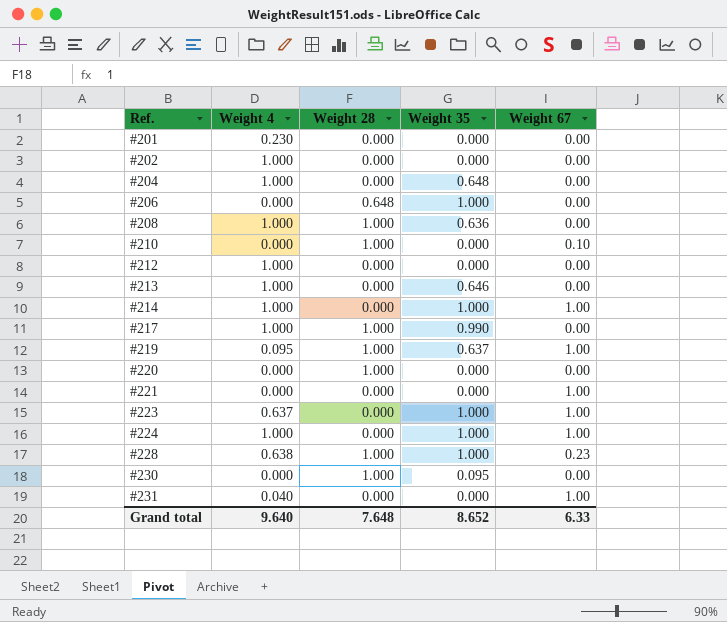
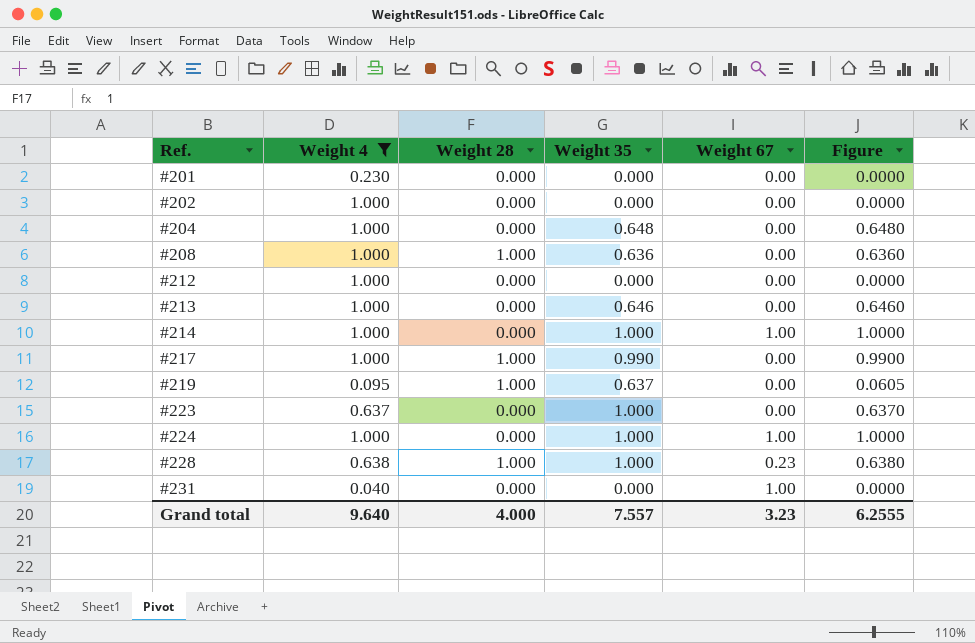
filter: none -> Weight 4 != 0.000
column Figure | formula: none -> [Weight 4] * [Weight 35]
#219 | Weight 67: 1.00 -> 0.00
#223 | Weight 67: 1.00 -> 0.00
Grand total | Weight 28: 7.648 -> 4.000
Grand total | Weight 35: 8.652 -> 7.557
Grand total | Weight 67: 6.33 -> 3.23

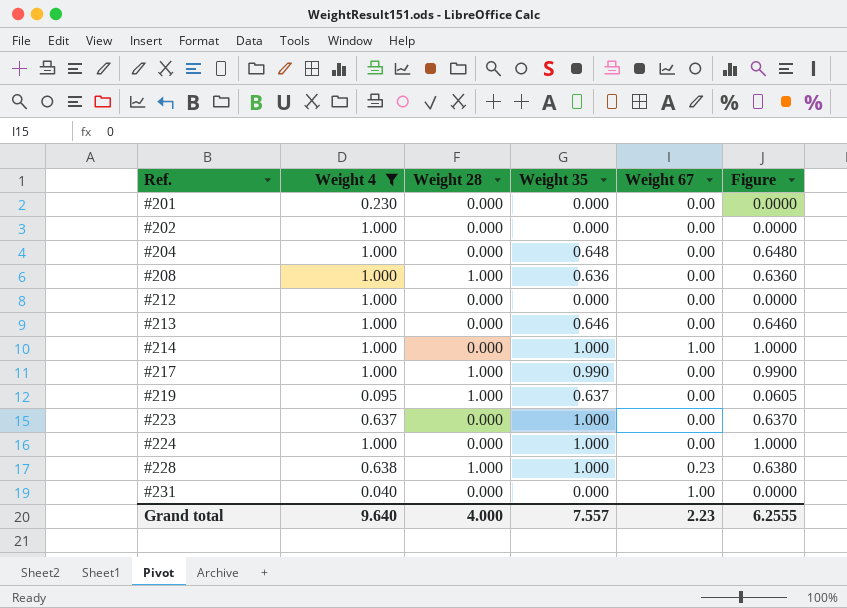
#224 | Weight 67: 1.00 -> 0.00
Grand total | Weight 67: 3.23 -> 2.23

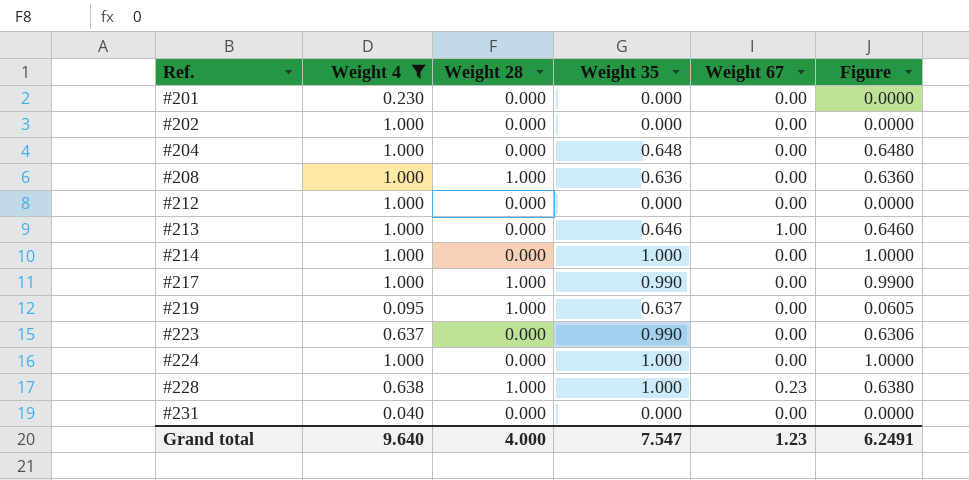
#213 | Weight 67: 0.00 -> 1.00
#214 | Weight 67: 1.00 -> 0.00
#223 | Weight 35: 1.000 -> 0.990
#223 | Figure: 0.6370 -> 0.6306
#231 | Weight 67: 1.00 -> 0.00
Grand total | Weight 35: 7.557 -> 7.547
Grand total | Weight 67: 2.23 -> 1.23
Grand total | Figure: 6.2555 -> 6.2491

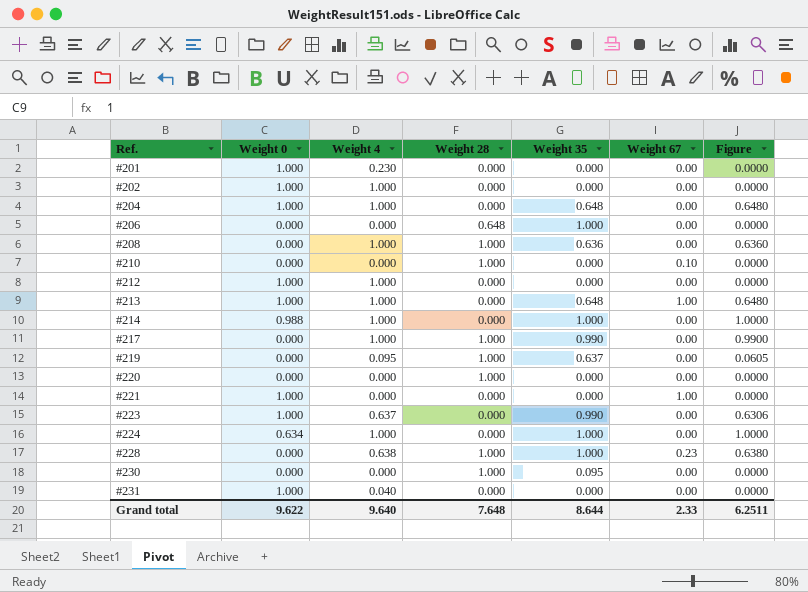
filter: Weight 4 != 0.000 -> none
column Weight 0 | position: none -> 2
#213 | Weight 35: 0.646 -> 0.648
#213 | Figure: 0.6460 -> 0.6480
Grand total | Weight 28: 4.000 -> 7.648
Grand total | Weight 35: 7.547 -> 8.644
Grand total | Weight 67: 1.23 -> 2.33
Grand total | Figure: 6.2491 -> 6.2511

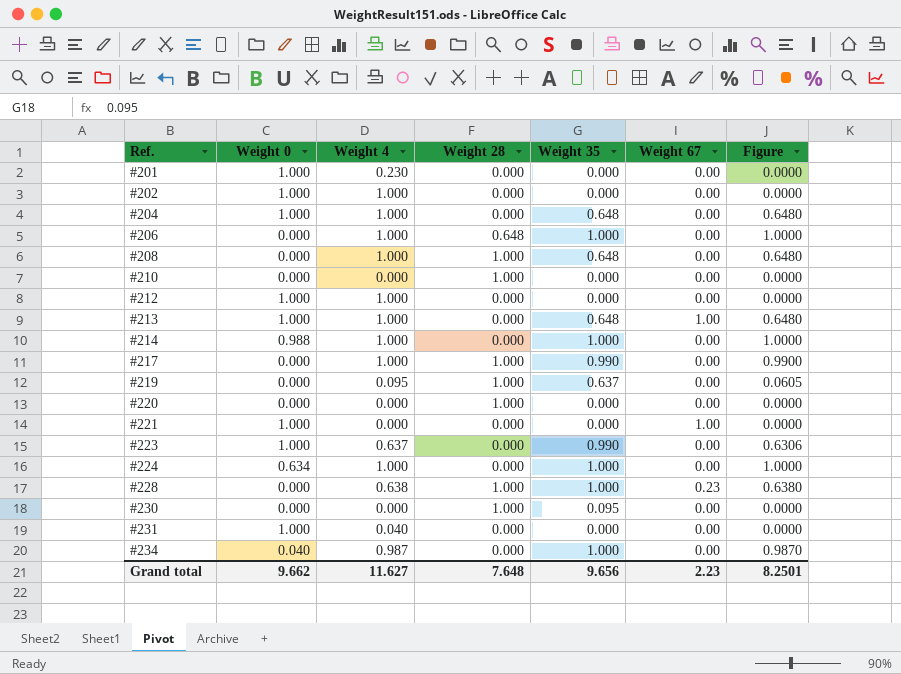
#206 | Weight 4: 0.000 -> 1.000
#206 | Figure: 0.0000 -> 1.0000
#208 | Weight 35: 0.636 -> 0.648
#208 | Figure: 0.6360 -> 0.6480
#210 | Weight 67: 0.10 -> 0.00
row #234: none -> 0.040 | 0.987 | 0.000 | 1.000 | 0.00 | 0.9870
Grand total | Weight 0: 9.622 -> 9.662
Grand total | Weight 4: 9.640 -> 11.627
Grand total | Weight 35: 8.644 -> 9.656
Grand total | Weight 67: 2.33 -> 2.23
Grand total | Figure: 6.2511 -> 8.2501

